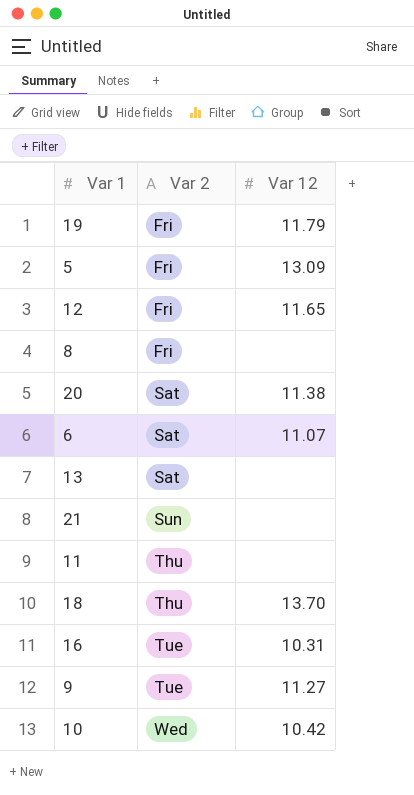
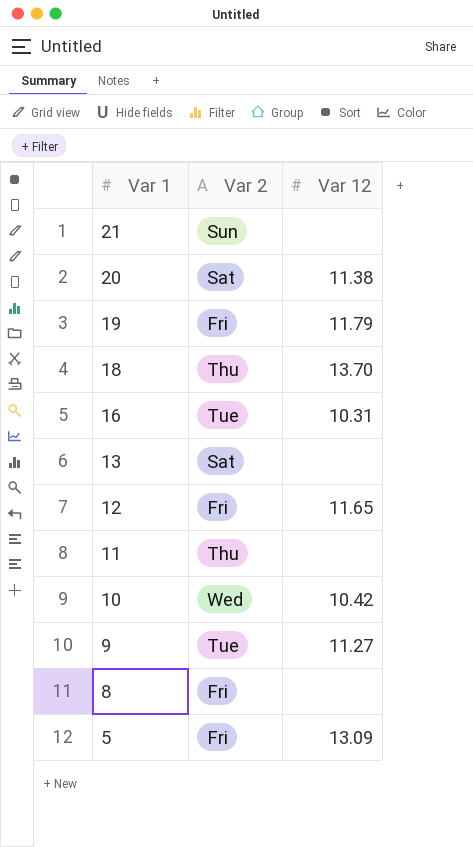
row order: Var 2 ascending -> Var 1 descending
row 6: Sat | 11.07 -> none

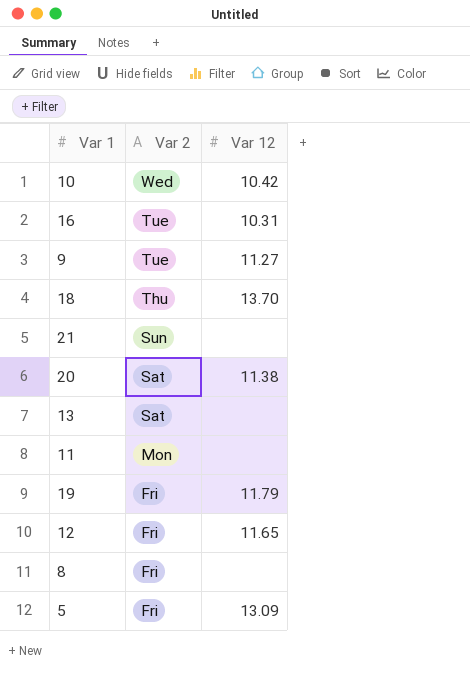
row order: Var 1 descending -> Var 2 descending
11 | Var 2: Thu -> Mon

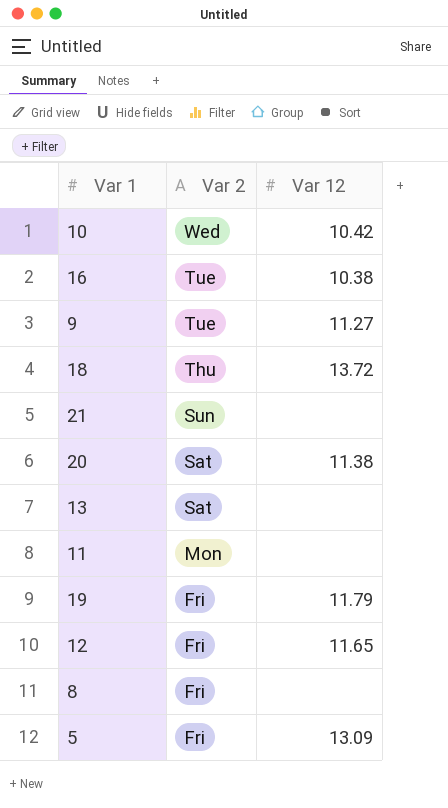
16 | Var 12: 10.31 -> 10.38
18 | Var 12: 13.70 -> 13.72

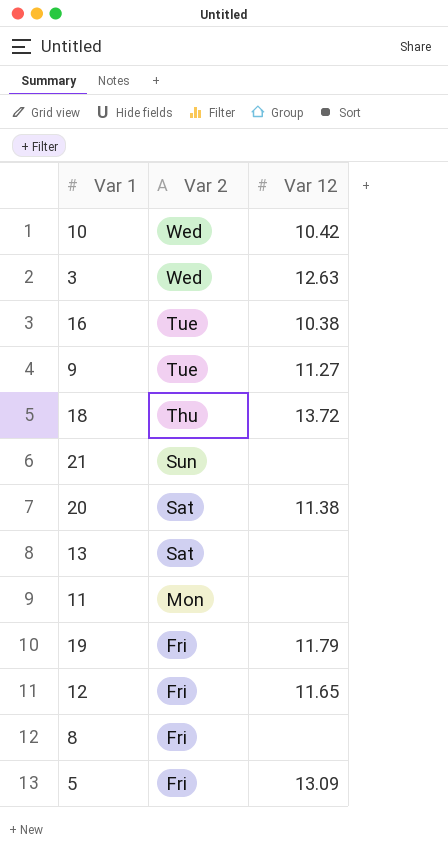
row 3: none -> Wed | 12.63

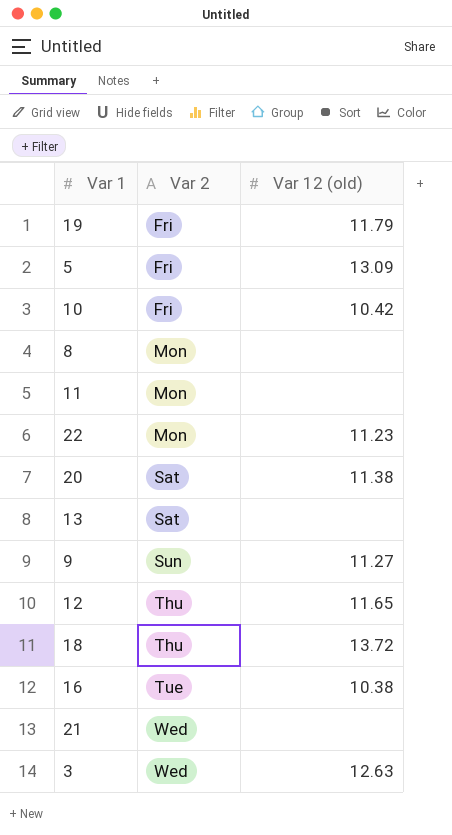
row order: Var 2 descending -> Var 2 ascending
column name: Var 12 -> Var 12 (old)
10 | Var 2: Wed -> Fri
8 | Var 2: Fri -> Mon
row 22: none -> Mon | 11.23
9 | Var 2: Tue -> Sun
12 | Var 2: Fri -> Thu
21 | Var 2: Sun -> Wed

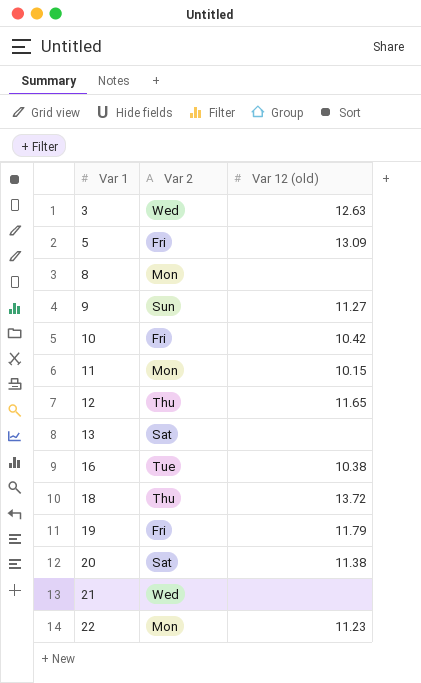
row order: Var 2 ascending -> Var 1 ascending
11 | Var 12 (old): none -> 10.15

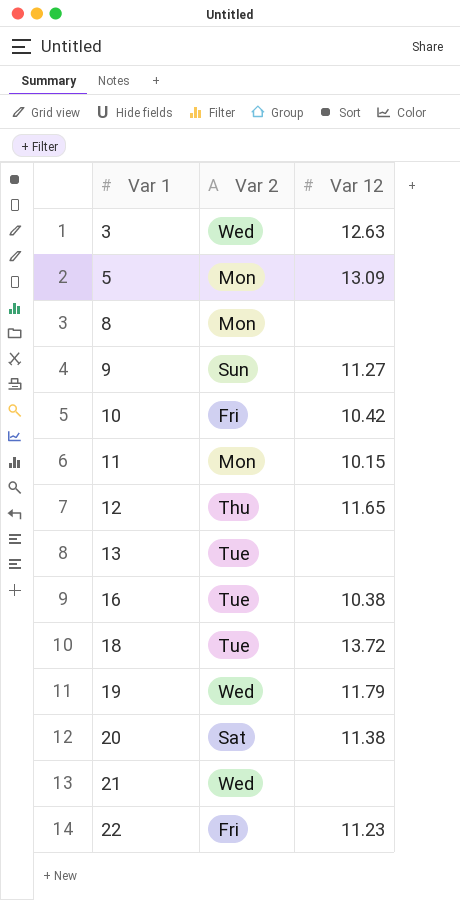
column name: Var 12 (old) -> Var 12
5 | Var 2: Fri -> Mon
13 | Var 2: Sat -> Tue
18 | Var 2: Thu -> Tue
19 | Var 2: Fri -> Wed
22 | Var 2: Mon -> Fri

